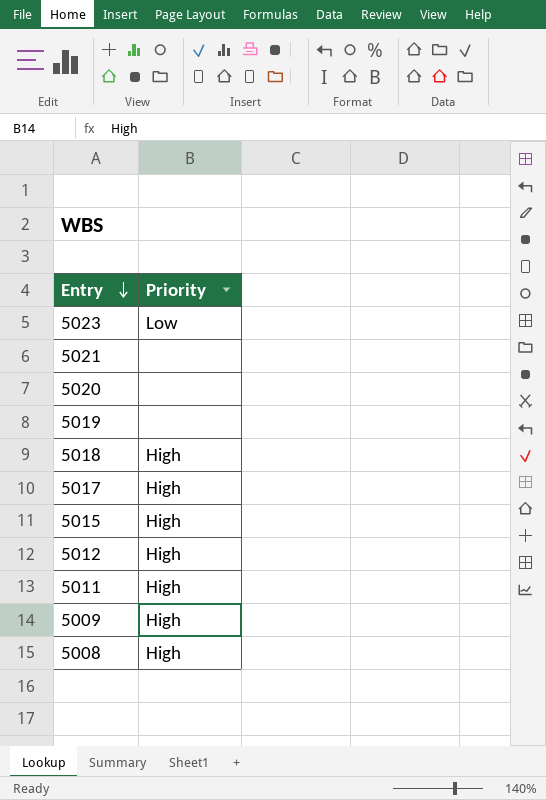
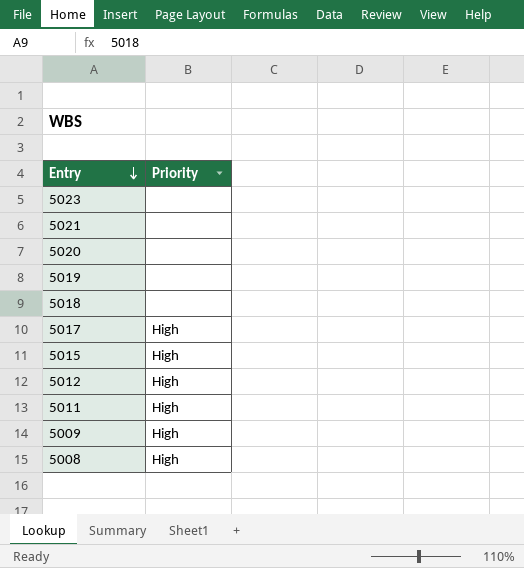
5023 | Priority: Low -> none
5018 | Priority: High -> none

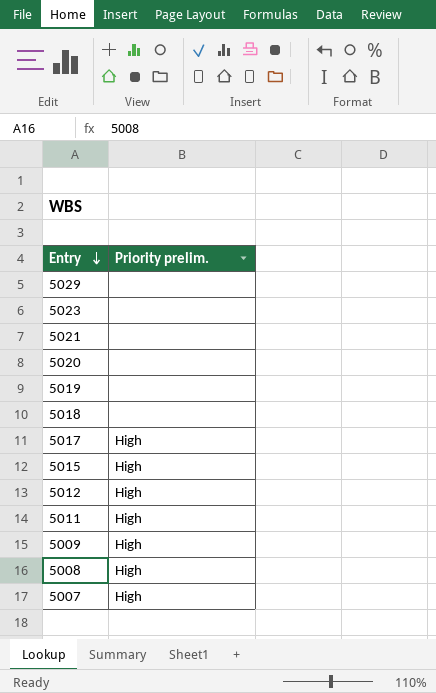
column name: Priority -> Priority prelim.
row 5029: none -> none
row 5007: none -> High

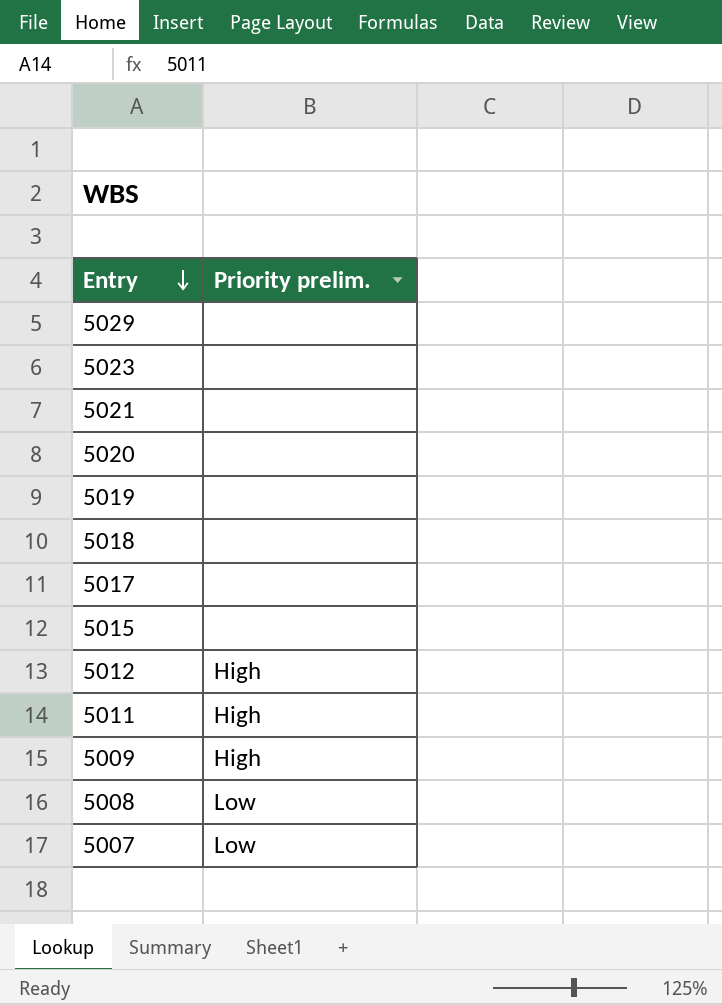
5017 | Priority prelim.: High -> none
5015 | Priority prelim.: High -> none
5008 | Priority prelim.: High -> Low
5007 | Priority prelim.: High -> Low

